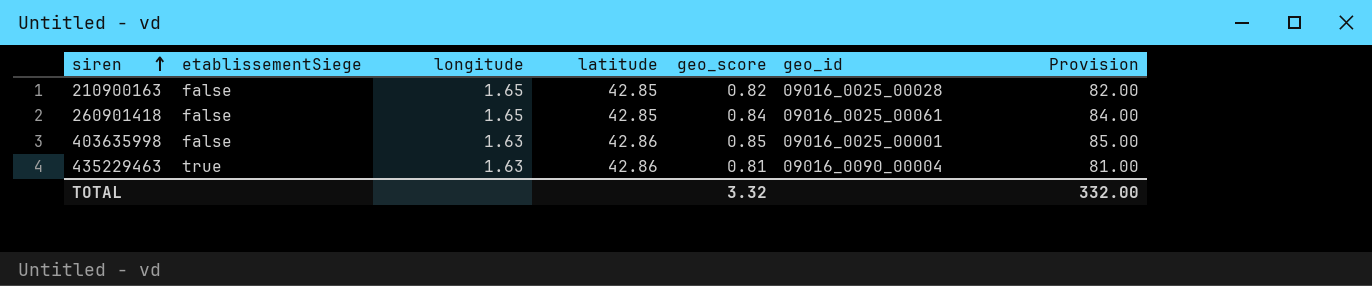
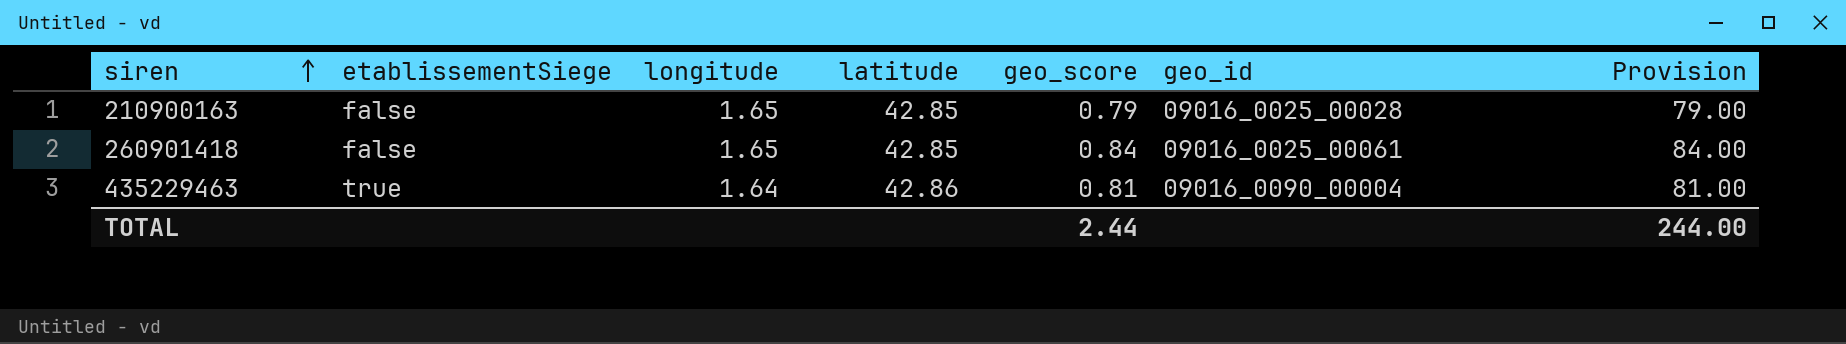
row 403635998: false | 1.63 | 42.86 | 0.85 | 09016_0025_00001 | 85.00 -> none
210900163 | geo_score: 0.82 -> 0.79
210900163 | Provision: 82.00 -> 79.00
435229463 | longitude: 1.63 -> 1.64
TOTAL | geo_score: 3.32 -> 2.44
TOTAL | Provision: 332.00 -> 244.00

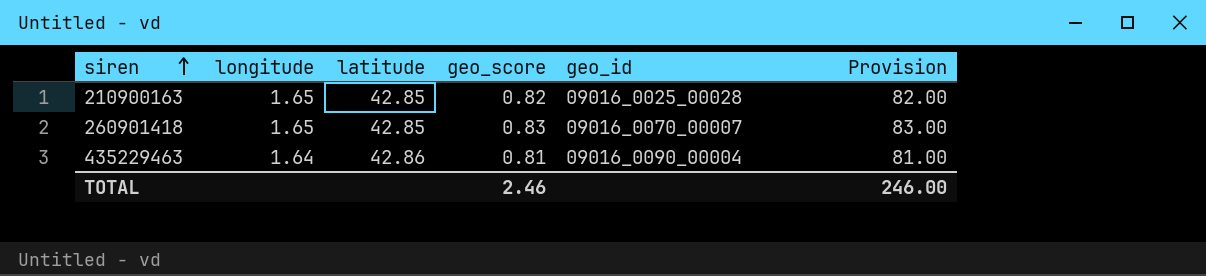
column etablissementSiege | position: 2 -> none
210900163 | geo_score: 0.79 -> 0.82
210900163 | Provision: 79.00 -> 82.00
260901418 | geo_score: 0.84 -> 0.83
260901418 | geo_id: 09016_0025_00061 -> 09016_0070_00007
260901418 | Provision: 84.00 -> 83.00
TOTAL | geo_score: 2.44 -> 2.46
TOTAL | Provision: 244.00 -> 246.00

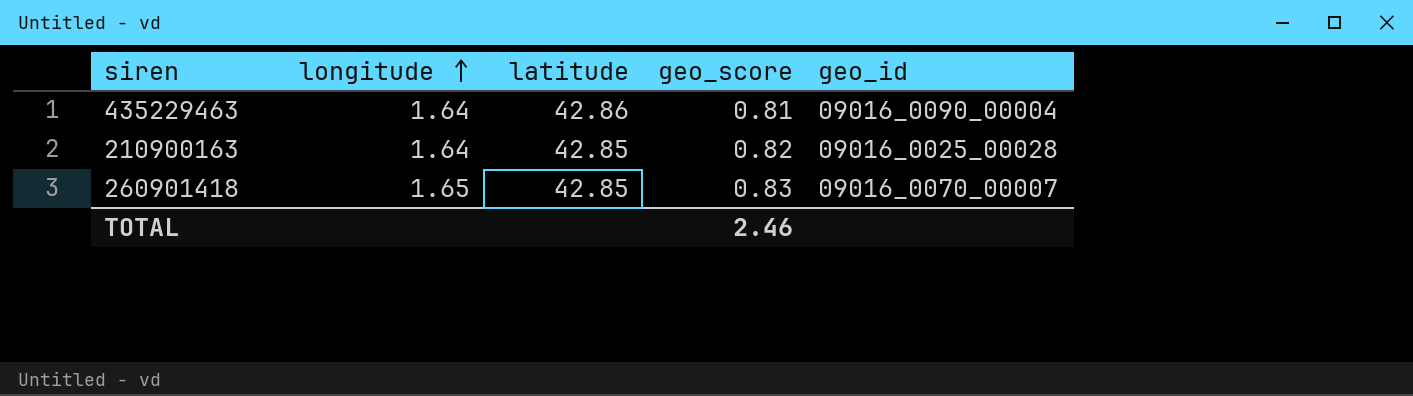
row order: siren ascending -> longitude ascending
column Provision | formula: [geo_score] * 100 -> none
210900163 | longitude: 1.65 -> 1.64

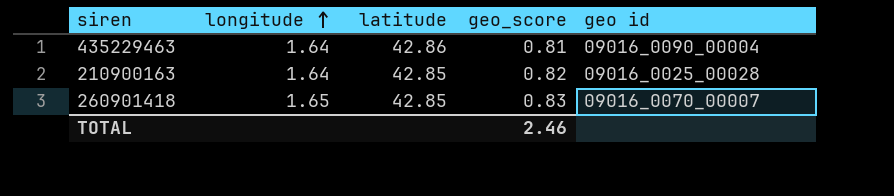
column name: geo_id -> geo id

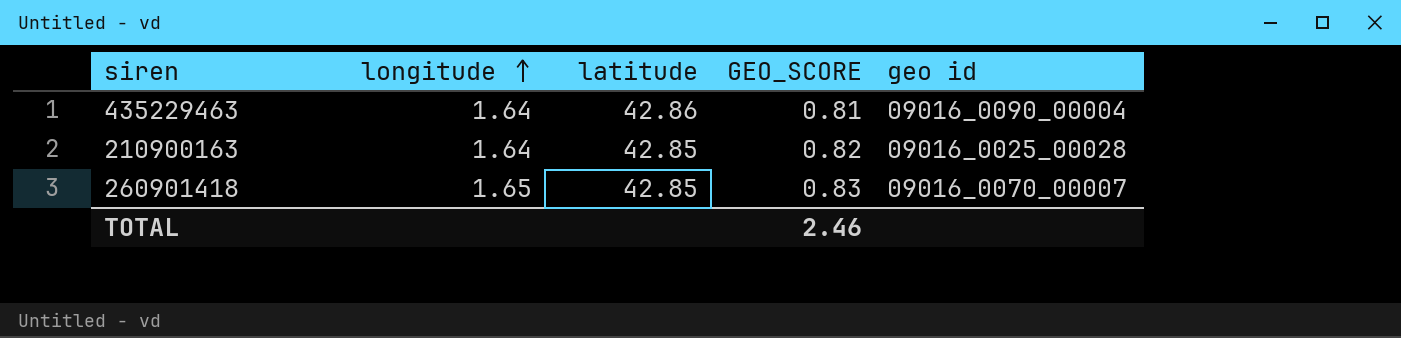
column name: geo_score -> GEO_SCORE

